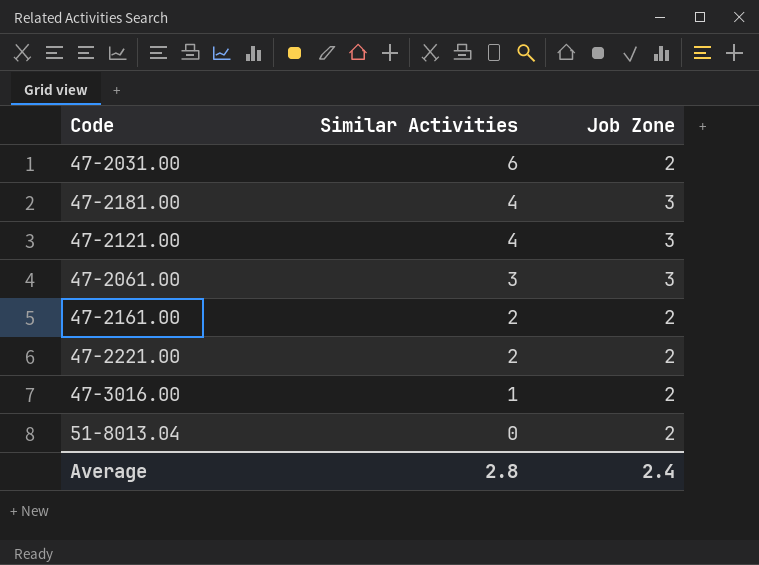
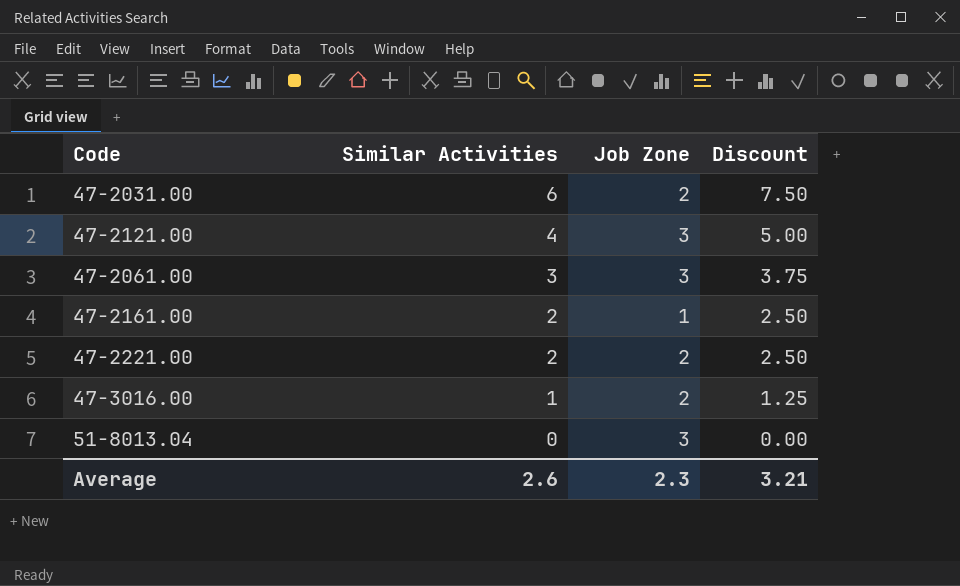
column Discount | formula: none -> [Similar Activities] * 1.25
row 47-2181.00: 4 | 3 -> none
47-2161.00 | Job Zone: 2 -> 1
51-8013.04 | Job Zone: 2 -> 3
Average | Similar Activities: 2.8 -> 2.6
Average | Job Zone: 2.4 -> 2.3

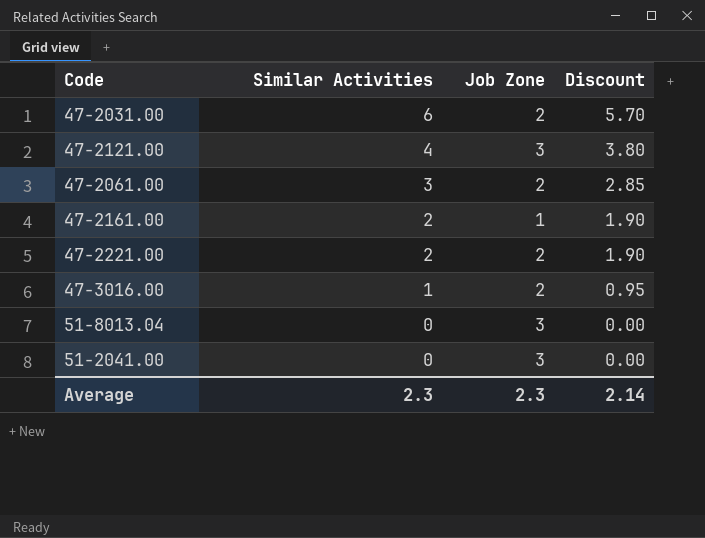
column Discount | formula: [Similar Activities] * 1.25 -> [Similar Activities] * 0.95
47-2061.00 | Job Zone: 3 -> 2
row 51-2041.00: none -> 0 | 3 | 0.00
Average | Similar Activities: 2.6 -> 2.3
Average | Discount: 3.21 -> 2.14

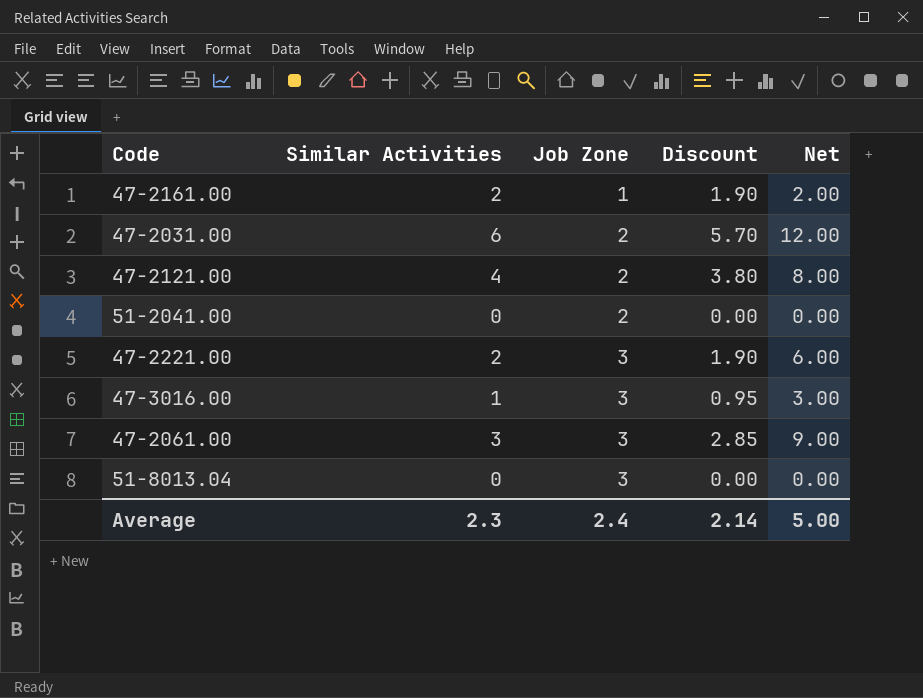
row order: Similar Activities descending -> Job Zone ascending
column Net | formula: none -> [Similar Activities] * [Job Zone]
47-2121.00 | Job Zone: 3 -> 2
51-2041.00 | Job Zone: 3 -> 2
47-2221.00 | Job Zone: 2 -> 3
47-3016.00 | Job Zone: 2 -> 3
47-2061.00 | Job Zone: 2 -> 3
Average | Job Zone: 2.3 -> 2.4

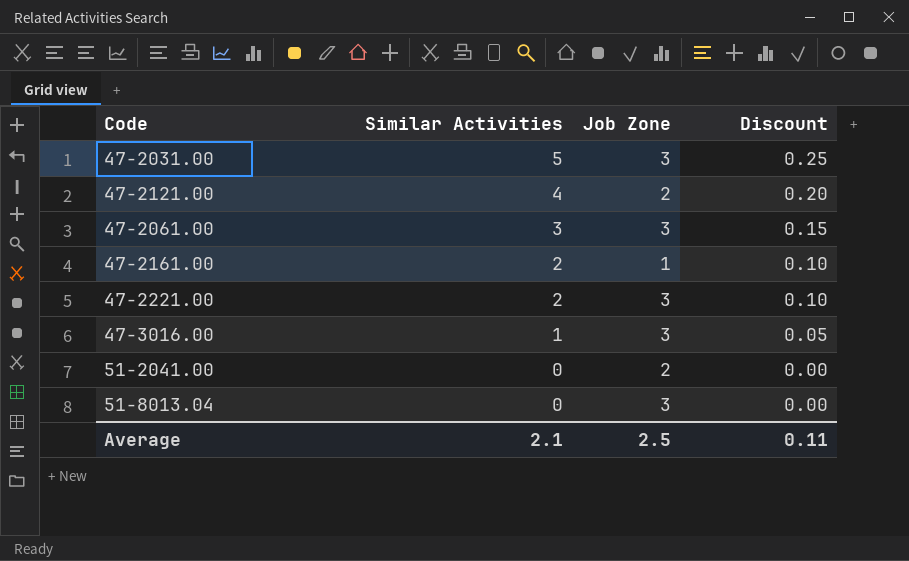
row order: Job Zone ascending -> Similar Activities descending
column Net | formula: [Similar Activities] * [Job Zone] -> none
column Discount | formula: [Similar Activities] * 0.95 -> [Similar Activities] * 0.05
47-2031.00 | Similar Activities: 6 -> 5
47-2031.00 | Job Zone: 2 -> 3
Average | Similar Activities: 2.3 -> 2.1
Average | Job Zone: 2.4 -> 2.5
Average | Discount: 2.14 -> 0.11

